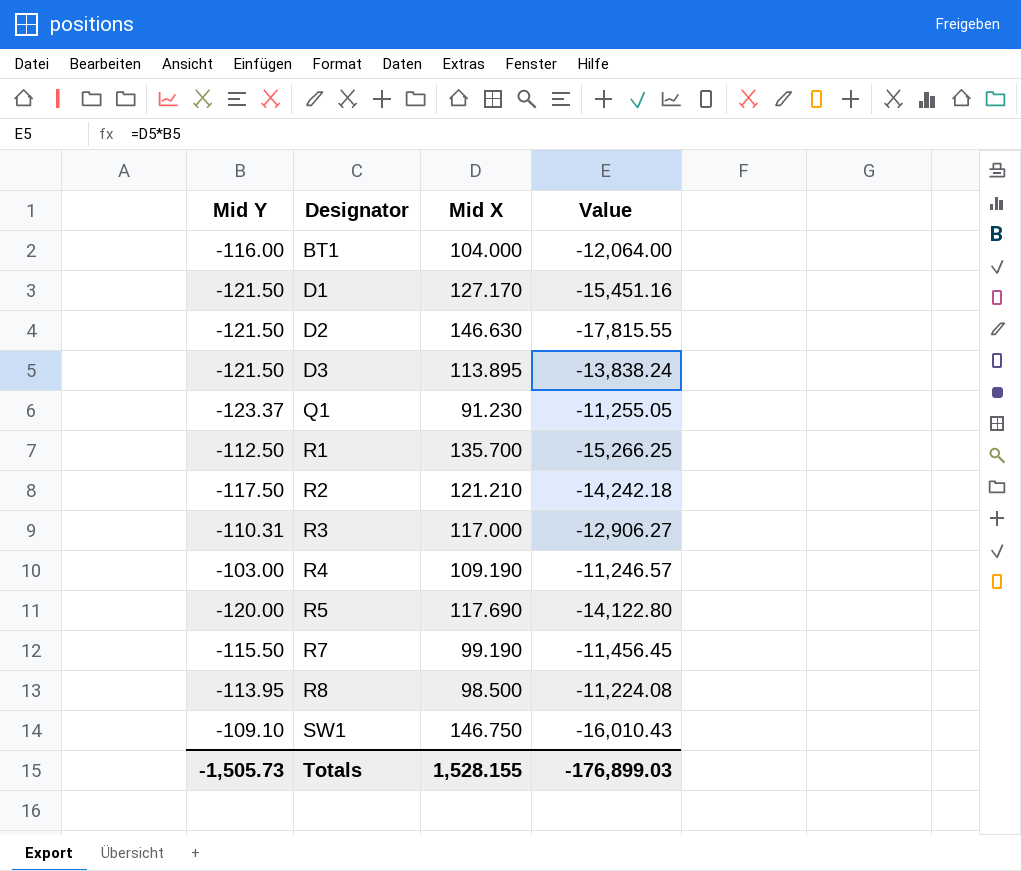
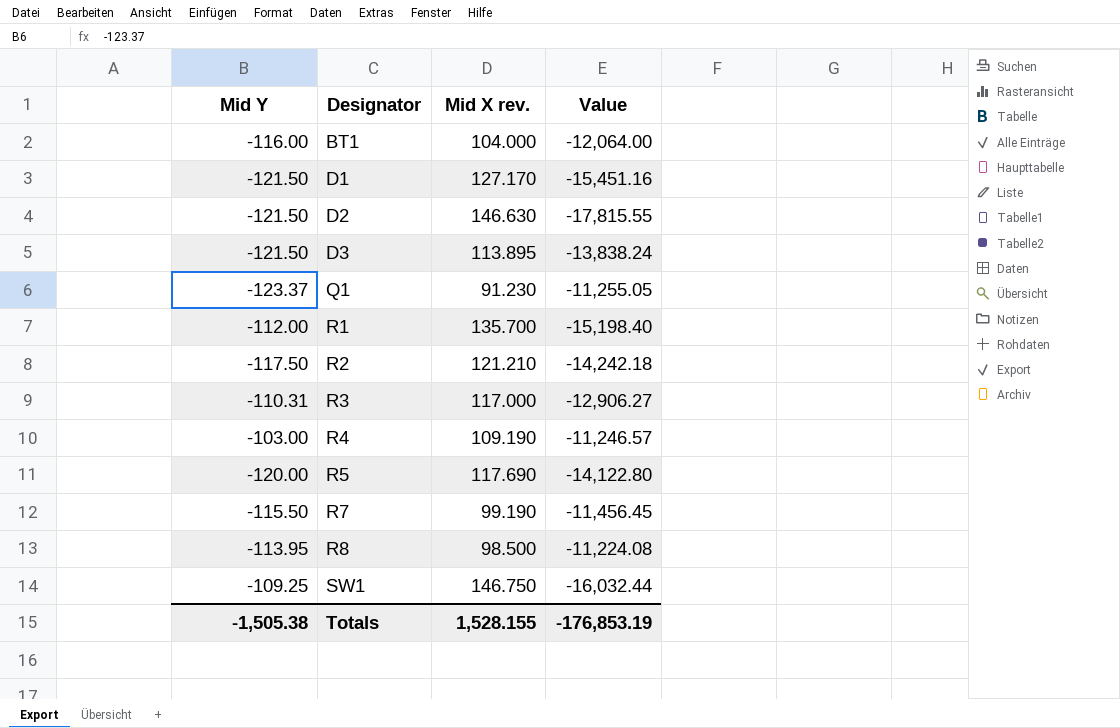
column name: Mid X -> Mid X rev.
R1 | Mid Y: -112.50 -> -112.00
R1 | Value: -15,266.25 -> -15,198.40
SW1 | Mid Y: -109.10 -> -109.25
SW1 | Value: -16,010.43 -> -16,032.44
Totals | Mid Y: -1,505.73 -> -1,505.38
Totals | Value: -176,899.03 -> -176,853.19

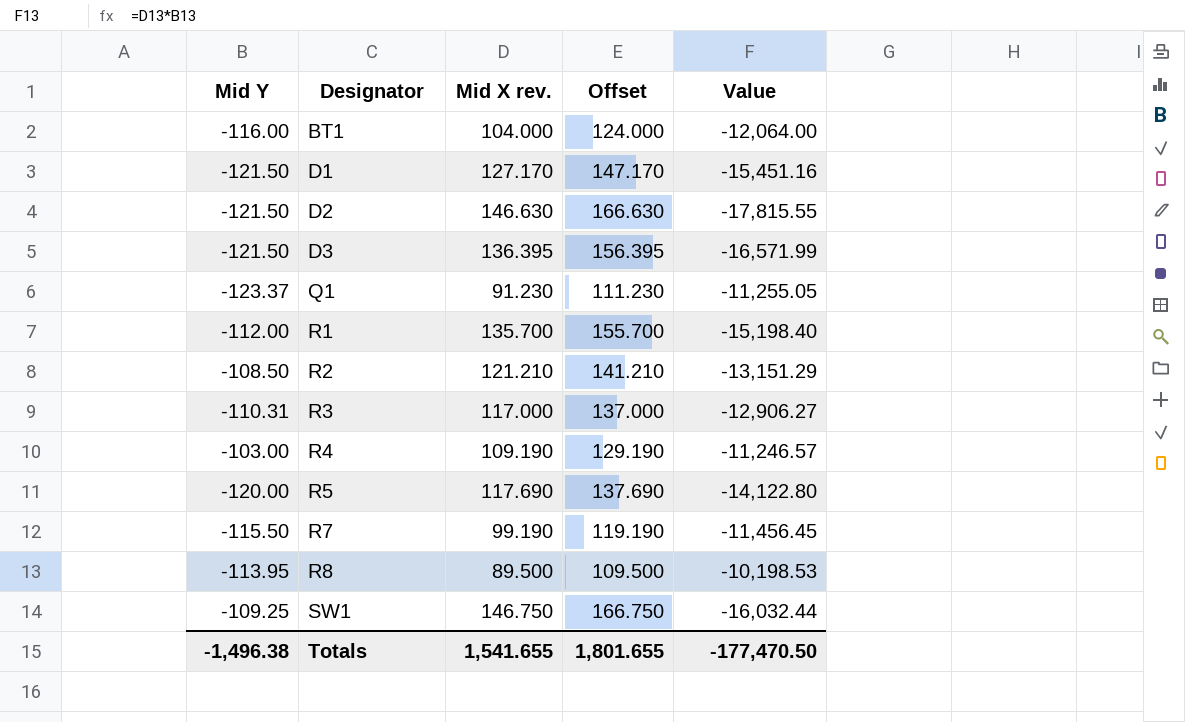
column Offset | formula: none -> [Mid X rev.] + 20
D3 | Mid X rev.: 113.895 -> 136.395
D3 | Value: -13,838.24 -> -16,571.99
R2 | Mid Y: -117.50 -> -108.50
R2 | Value: -14,242.18 -> -13,151.29
R8 | Mid X rev.: 98.500 -> 89.500
R8 | Value: -11,224.08 -> -10,198.53
Totals | Mid Y: -1,505.38 -> -1,496.38
Totals | Mid X rev.: 1,528.155 -> 1,541.655
Totals | Value: -176,853.19 -> -177,470.50

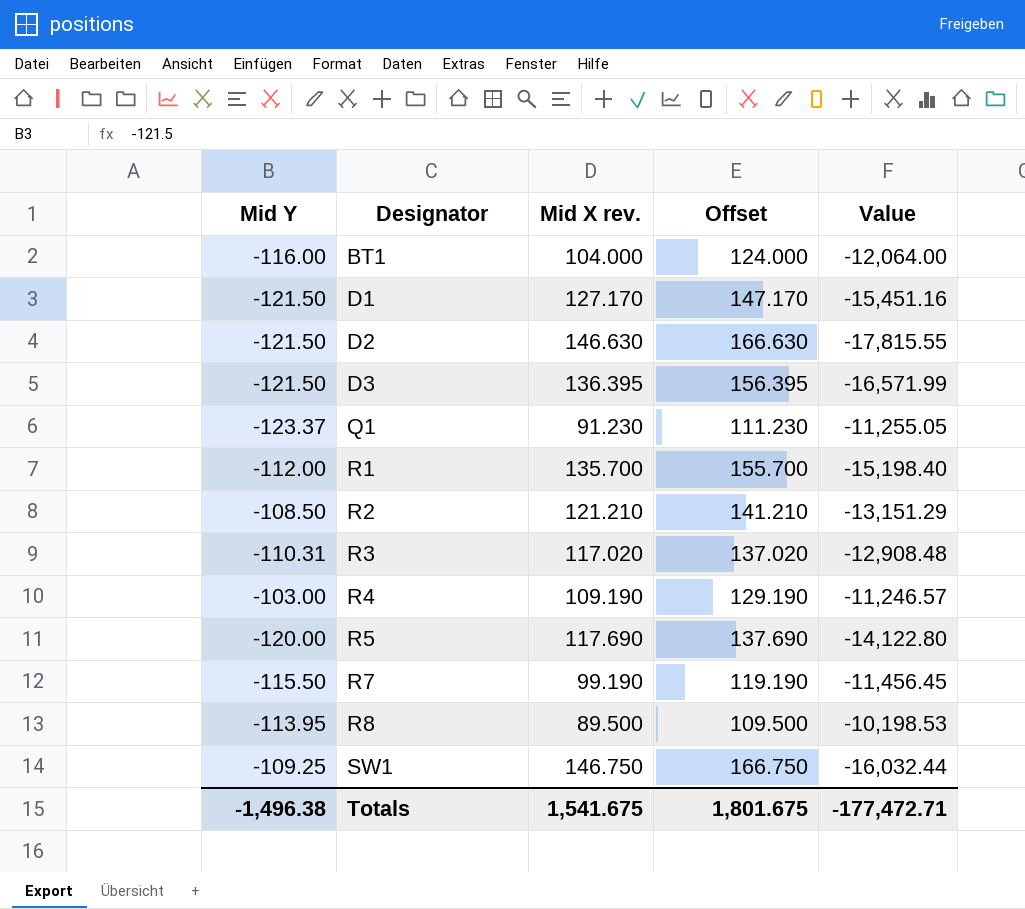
R3 | Mid X rev.: 117.000 -> 117.020
R3 | Offset: 137.000 -> 137.020
R3 | Value: -12,906.27 -> -12,908.48
Totals | Mid X rev.: 1,541.655 -> 1,541.675
Totals | Offset: 1,801.655 -> 1,801.675
Totals | Value: -177,470.50 -> -177,472.71

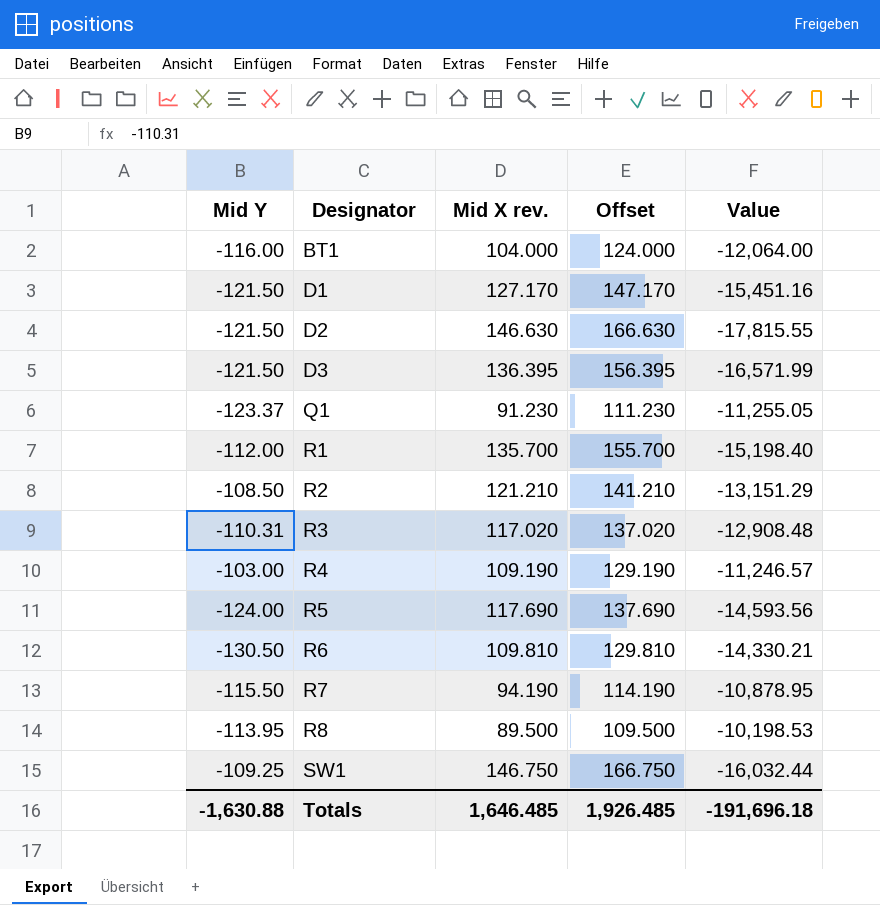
R5 | Mid Y: -120.00 -> -124.00
R5 | Value: -14,122.80 -> -14,593.56
row R6: none -> -130.50 | 109.810 | 129.810 | -14,330.21
R7 | Mid X rev.: 99.190 -> 94.190
R7 | Offset: 119.190 -> 114.190
R7 | Value: -11,456.45 -> -10,878.95
Totals | Mid Y: -1,496.38 -> -1,630.88
Totals | Mid X rev.: 1,541.675 -> 1,646.485
Totals | Offset: 1,801.675 -> 1,926.485
Totals | Value: -177,472.71 -> -191,696.18

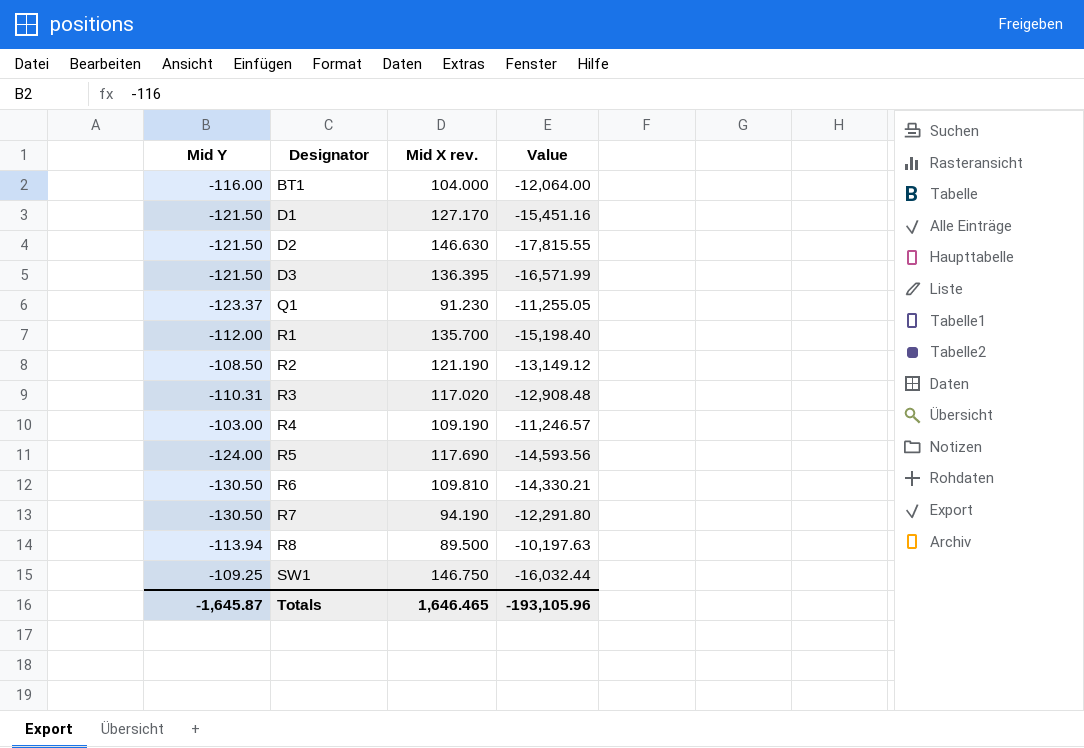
column Offset | formula: [Mid X rev.] + 20 -> none
R2 | Mid X rev.: 121.210 -> 121.190
R2 | Value: -13,151.29 -> -13,149.12
R7 | Mid Y: -115.50 -> -130.50
R7 | Value: -10,878.95 -> -12,291.80
R8 | Mid Y: -113.95 -> -113.94
R8 | Value: -10,198.53 -> -10,197.63
Totals | Mid Y: -1,630.88 -> -1,645.87
Totals | Mid X rev.: 1,646.485 -> 1,646.465
Totals | Value: -191,696.18 -> -193,105.96

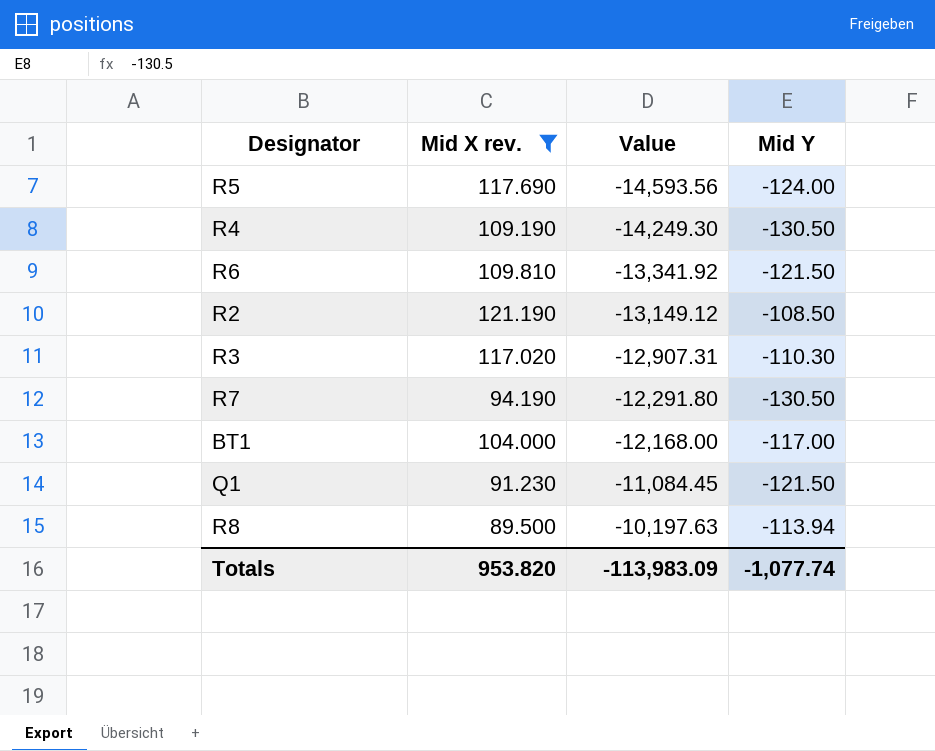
filter: none -> Mid X rev. <= 121.190
row order: Designator ascending -> Value ascending
column Mid Y | position: 1 -> 4
R4 | Value: -11,246.57 -> -14,249.30
R4 | Mid Y: -103.00 -> -130.50
R6 | Value: -14,330.21 -> -13,341.92
R6 | Mid Y: -130.50 -> -121.50
R3 | Value: -12,908.48 -> -12,907.31
R3 | Mid Y: -110.31 -> -110.30
BT1 | Value: -12,064.00 -> -12,168.00
BT1 | Mid Y: -116.00 -> -117.00
Q1 | Value: -11,255.05 -> -11,084.45
Q1 | Mid Y: -123.37 -> -121.50
Totals | Mid X rev.: 1,646.465 -> 953.820
Totals | Value: -193,105.96 -> -113,983.09
Totals | Mid Y: -1,645.87 -> -1,077.74

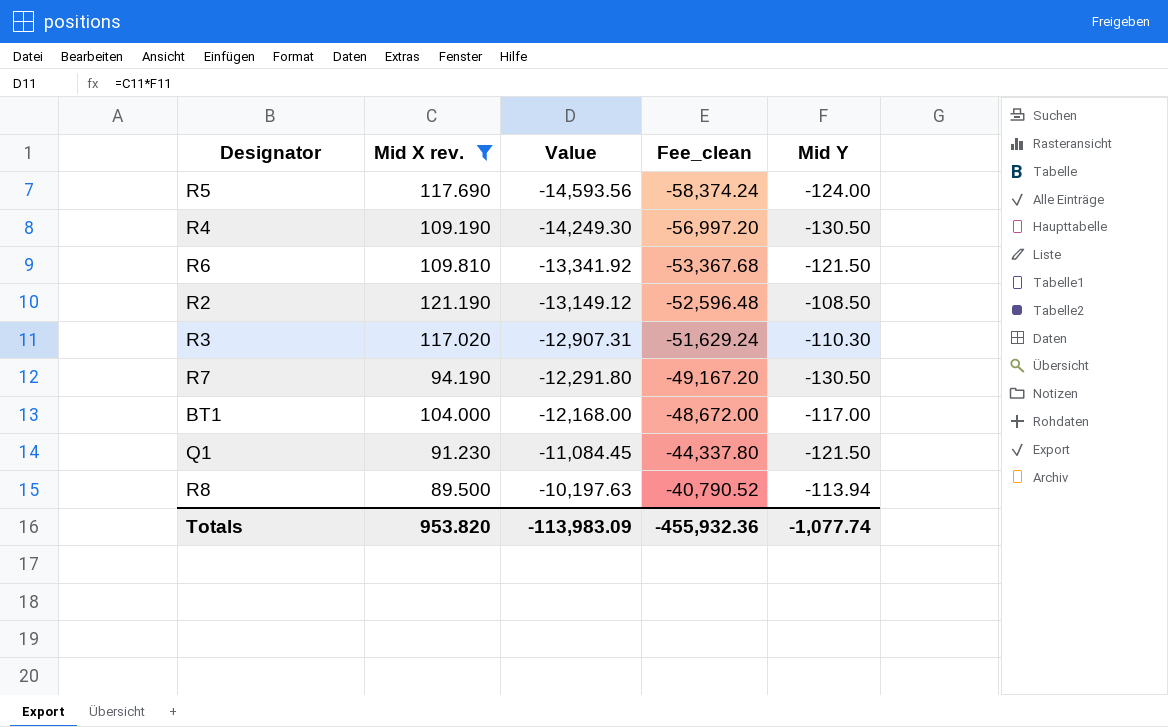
column Fee_clean | formula: none -> [Value] * 4

